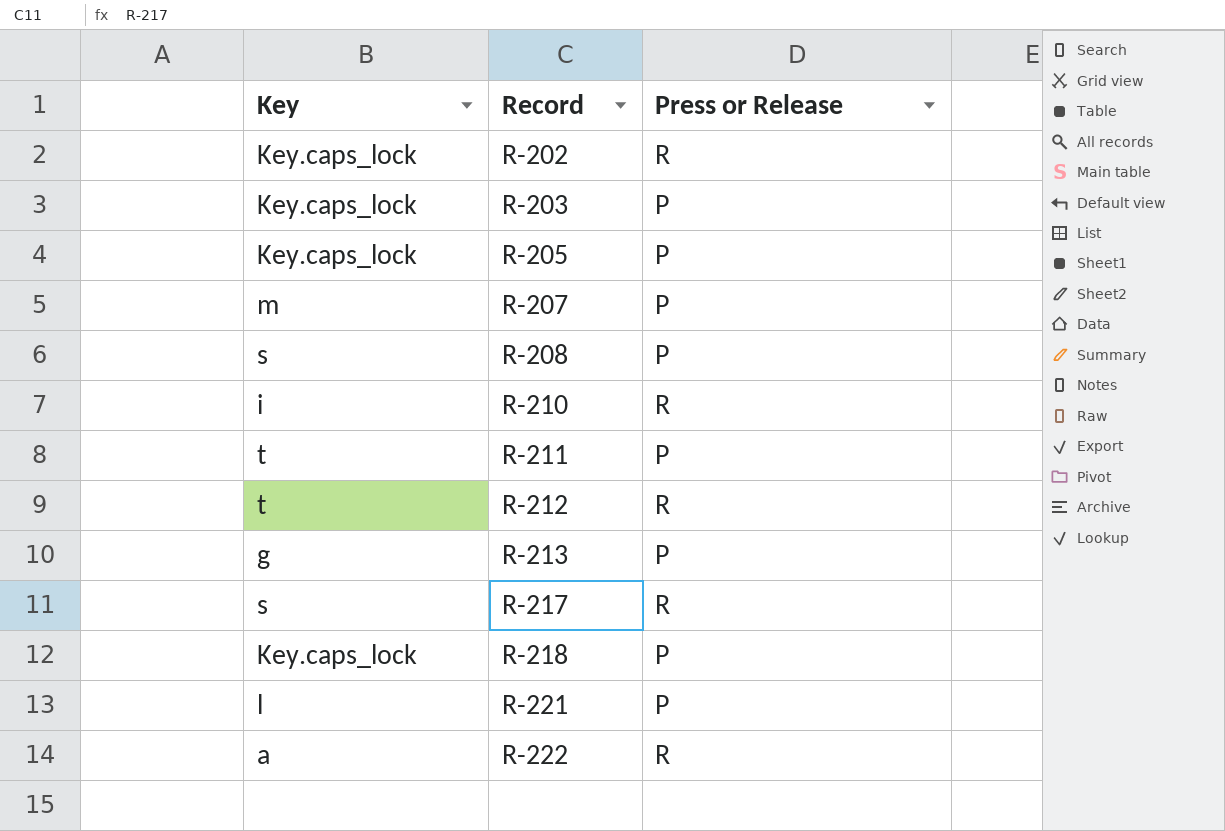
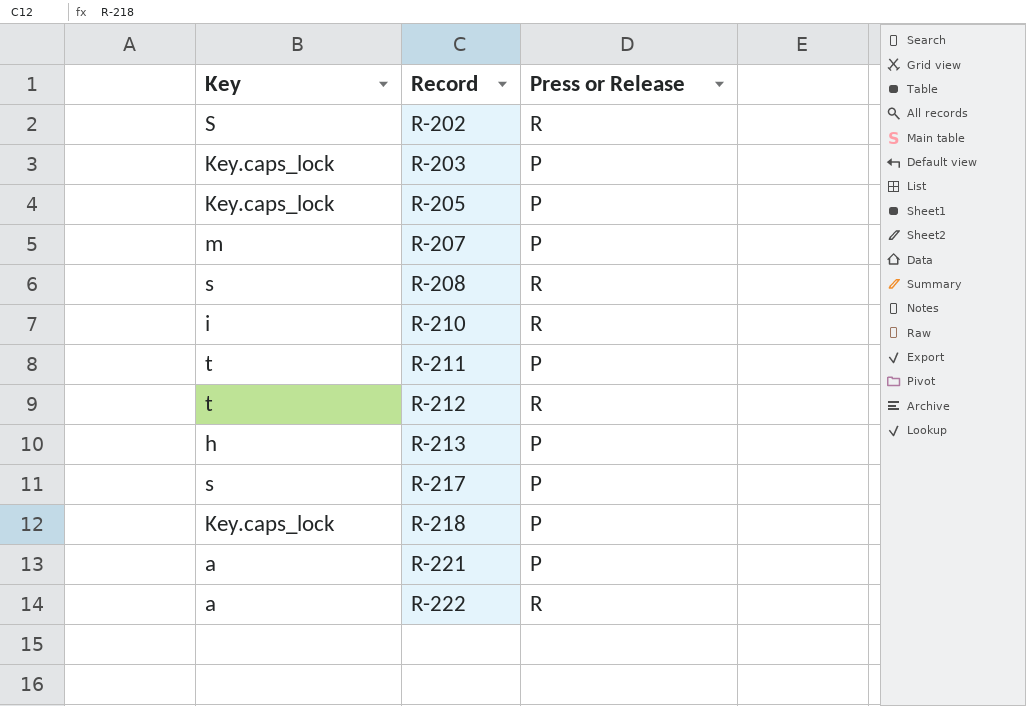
R-202 | Key: Key.caps_lock -> S
R-208 | Press or Release: P -> R
R-213 | Key: g -> h
R-217 | Press or Release: R -> P
R-221 | Key: l -> a

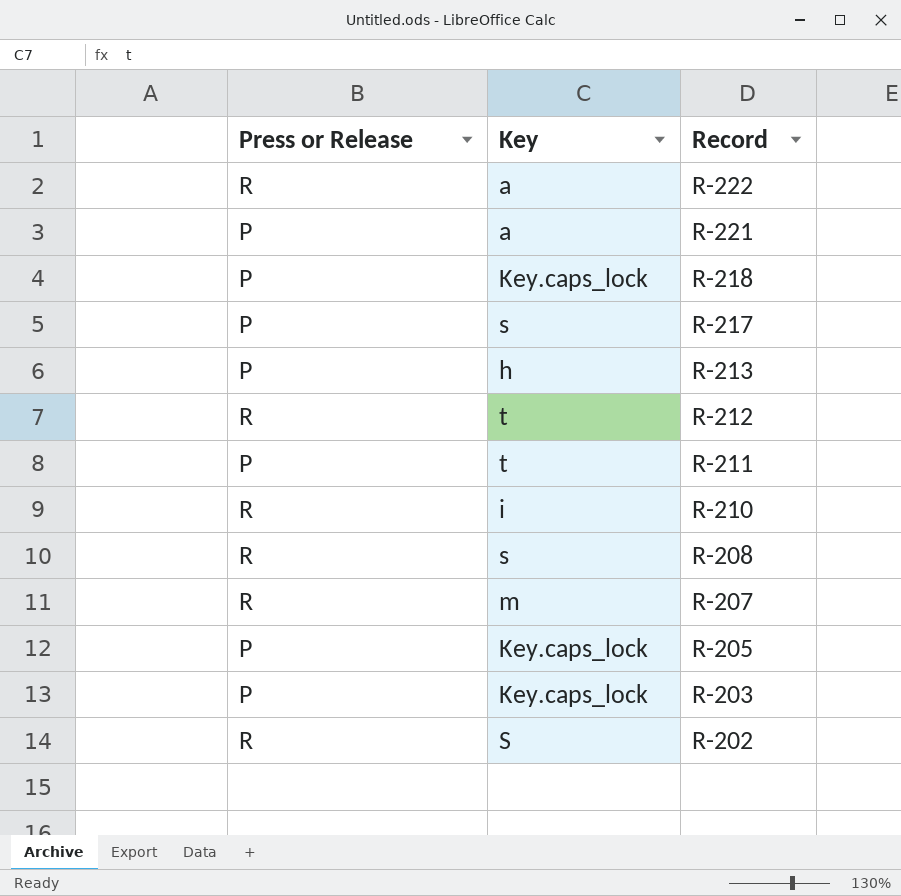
row order: Record ascending -> Record descending
column Press or Release | position: 3 -> 1
R-207 | Press or Release: P -> R

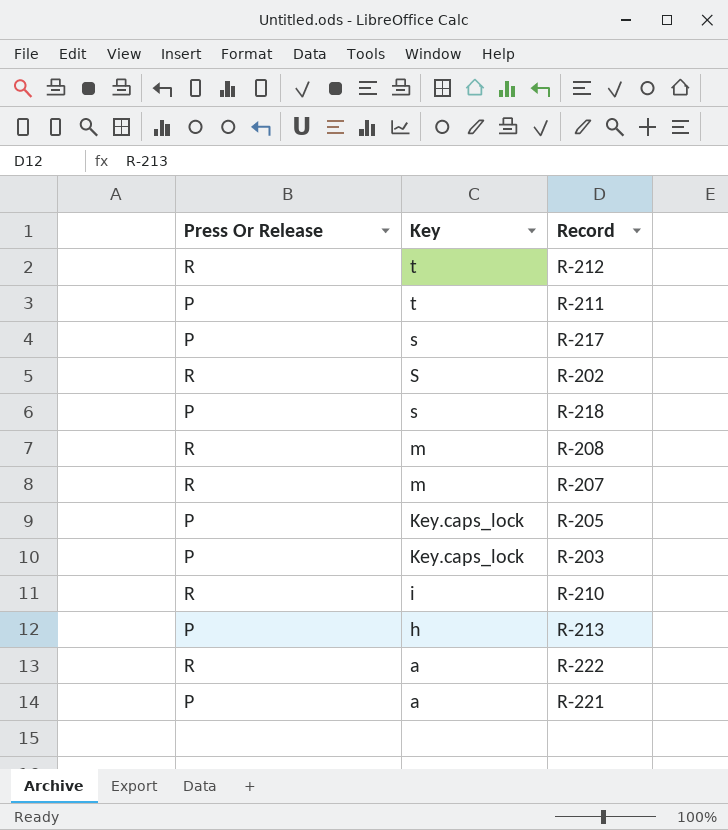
row order: Record descending -> Key descending
column name: Press or Release -> Press Or Release
R-218 | Key: Key.caps_lock -> s
R-208 | Key: s -> m

